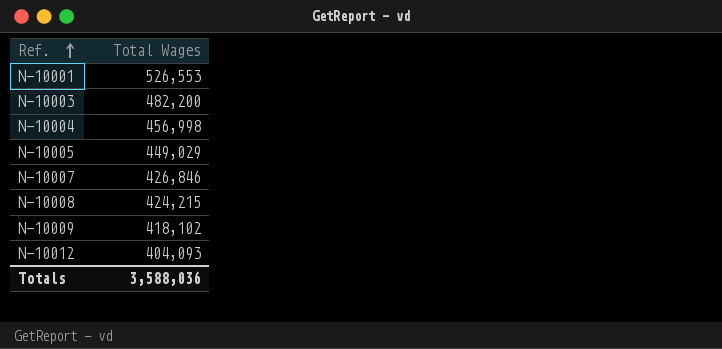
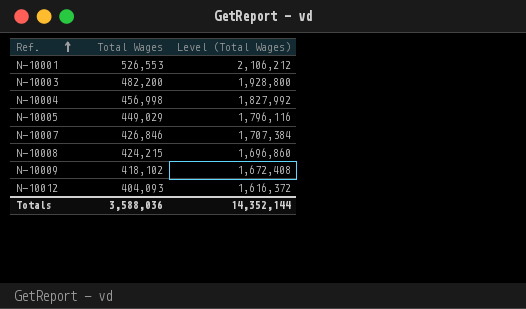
column Level (Total Wages) | formula: none -> [Total Wages] * 4

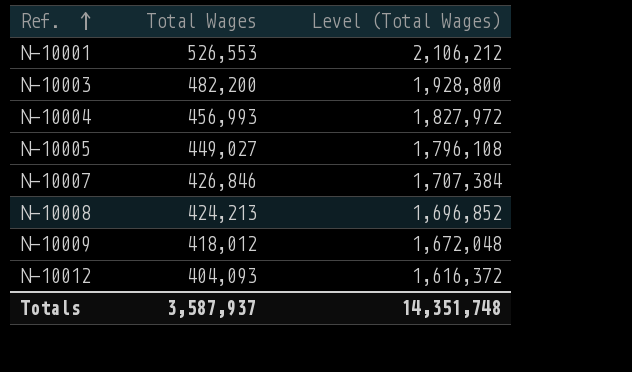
N-10004 | Total Wages: 456,998 -> 456,993
N-10004 | Level (Total Wages): 1,827,992 -> 1,827,972
N-10005 | Total Wages: 449,029 -> 449,027
N-10005 | Level (Total Wages): 1,796,116 -> 1,796,108
N-10008 | Total Wages: 424,215 -> 424,213
N-10008 | Level (Total Wages): 1,696,860 -> 1,696,852
N-10009 | Total Wages: 418,102 -> 418,012
N-10009 | Level (Total Wages): 1,672,408 -> 1,672,048
Totals | Total Wages: 3,588,036 -> 3,587,937
Totals | Level (Total Wages): 14,352,144 -> 14,351,748

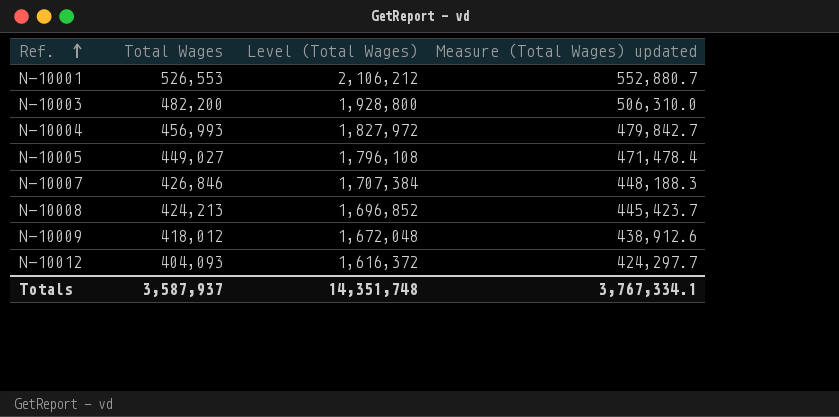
column Measure (Total Wages) updated | formula: none -> [Total Wages] * 1.05

